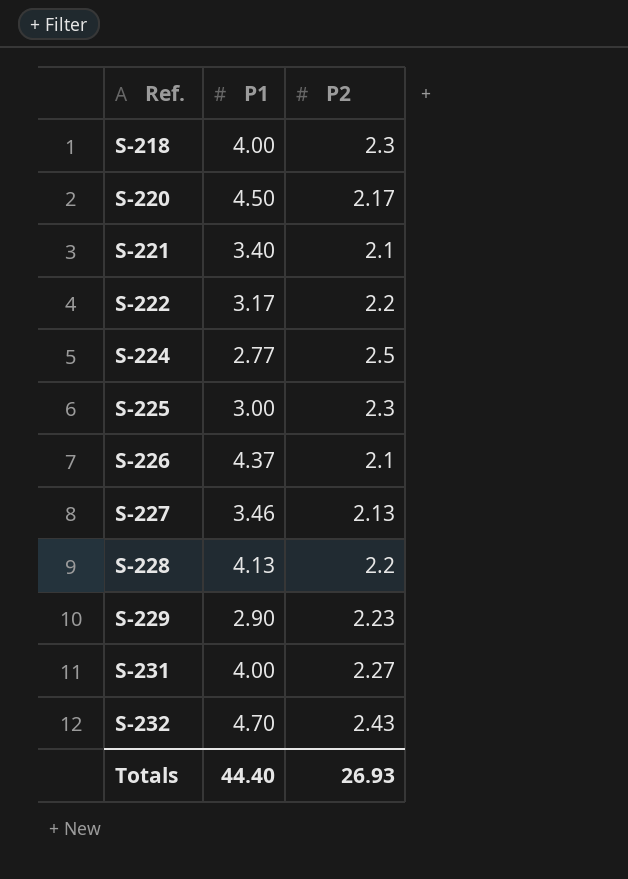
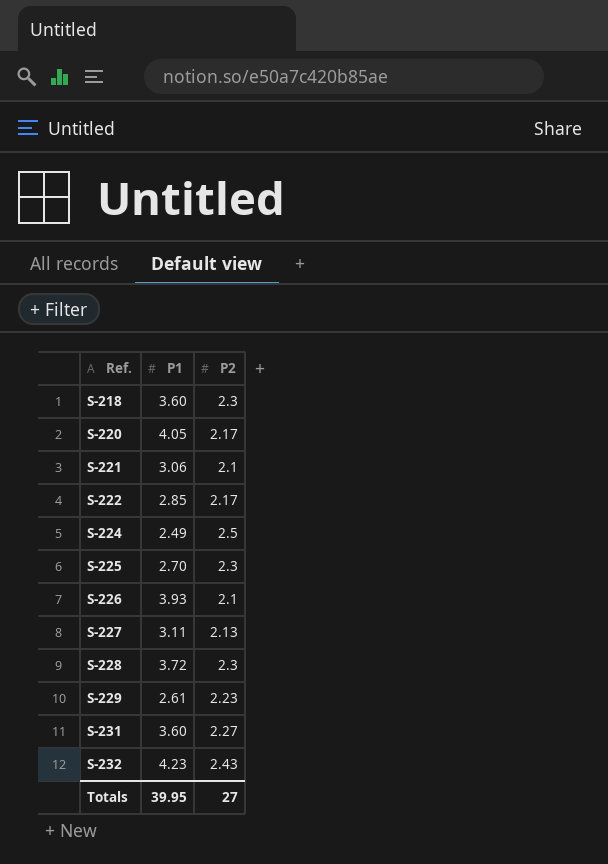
S-218 | P1: 4.00 -> 3.60
S-220 | P1: 4.50 -> 4.05
S-221 | P1: 3.40 -> 3.06
S-222 | P1: 3.17 -> 2.85
S-222 | P2: 2.2 -> 2.17
S-224 | P1: 2.77 -> 2.49
S-225 | P1: 3.00 -> 2.70
S-226 | P1: 4.37 -> 3.93
S-227 | P1: 3.46 -> 3.11
S-228 | P1: 4.13 -> 3.72
S-228 | P2: 2.2 -> 2.3
S-229 | P1: 2.90 -> 2.61
S-231 | P1: 4.00 -> 3.60
S-232 | P1: 4.70 -> 4.23
Totals | P1: 44.40 -> 39.95
Totals | P2: 26.93 -> 27

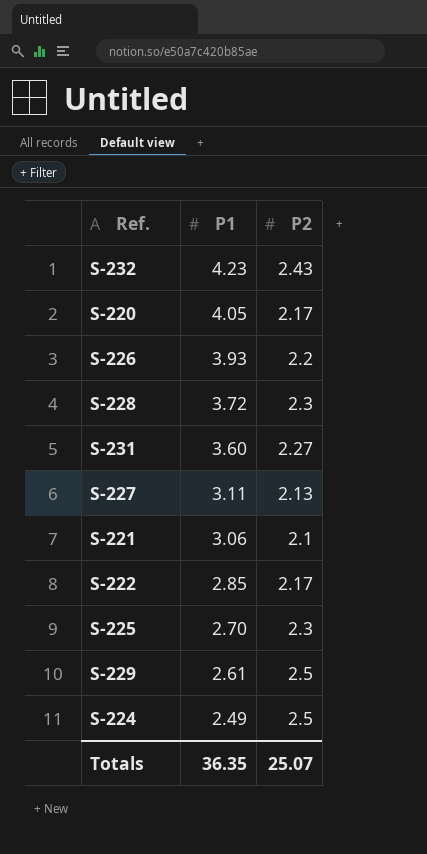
row order: Ref. ascending -> P1 descending
row S-218: 3.60 | 2.3 -> none
S-226 | P2: 2.1 -> 2.2
S-229 | P2: 2.23 -> 2.5
Totals | P1: 39.95 -> 36.35
Totals | P2: 27 -> 25.07

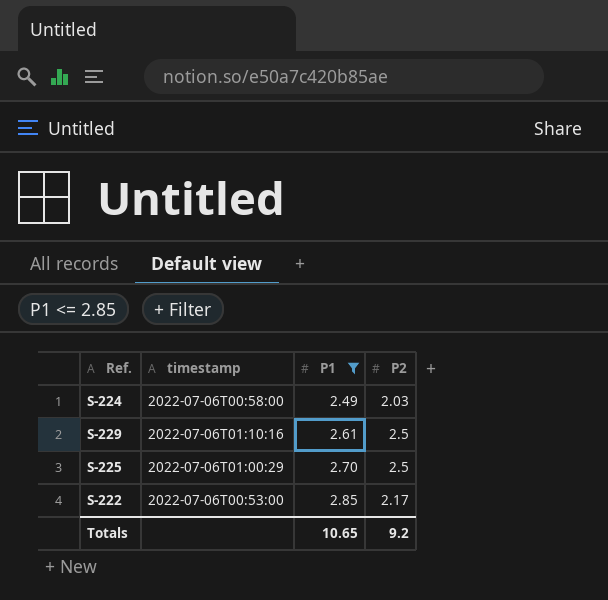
filter: none -> P1 <= 2.85
row order: P1 descending -> P1 ascending
column timestamp | position: none -> 2
S-224 | P2: 2.5 -> 2.03
S-225 | P2: 2.3 -> 2.5
Totals | P1: 36.35 -> 10.65
Totals | P2: 25.07 -> 9.2

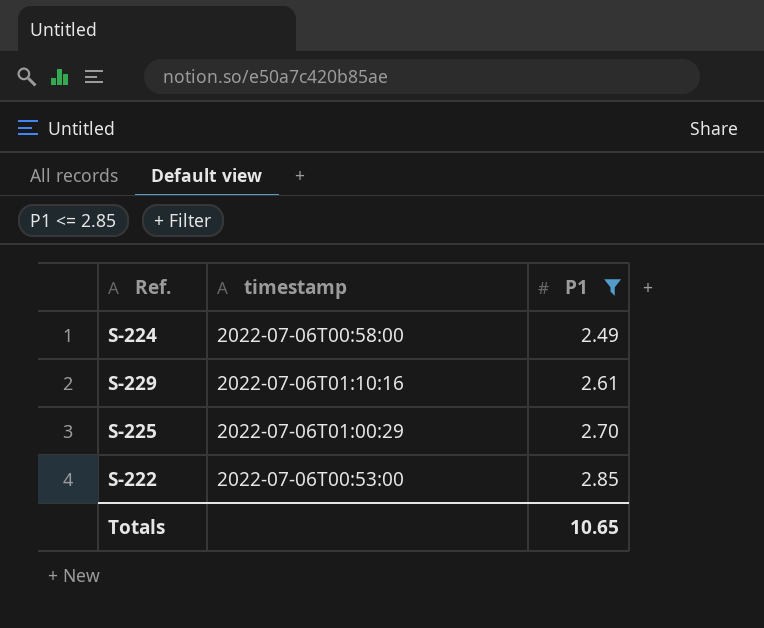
column P2 | position: 4 -> none

